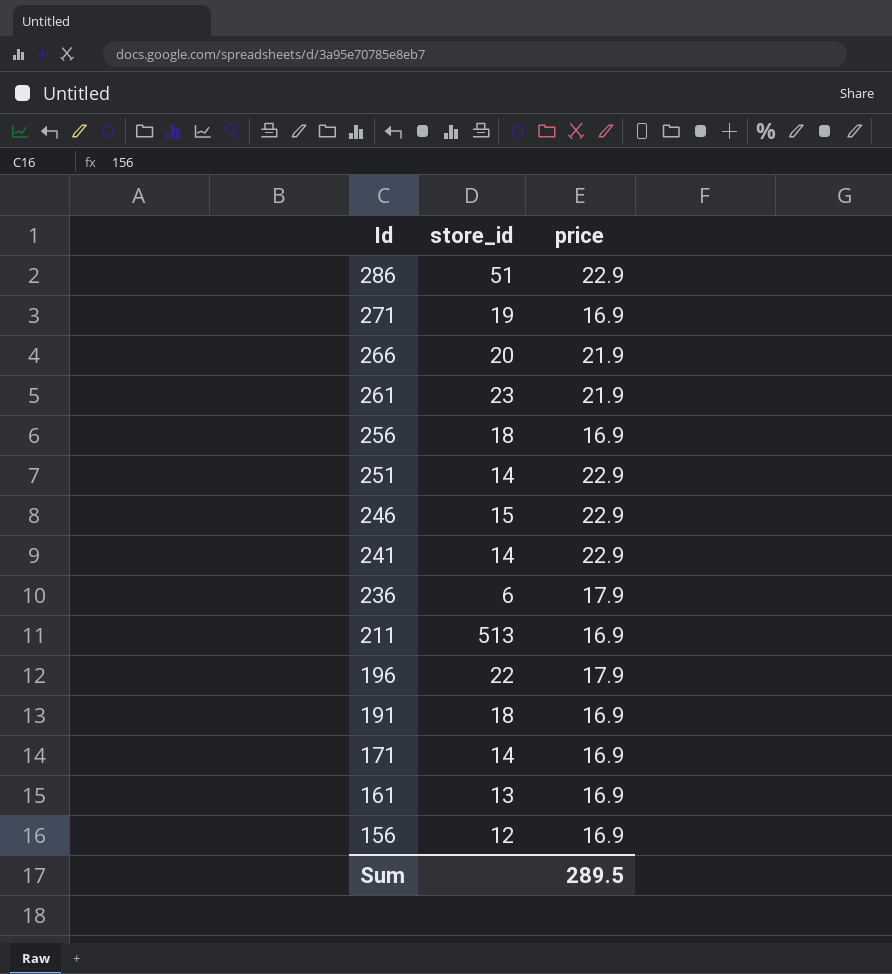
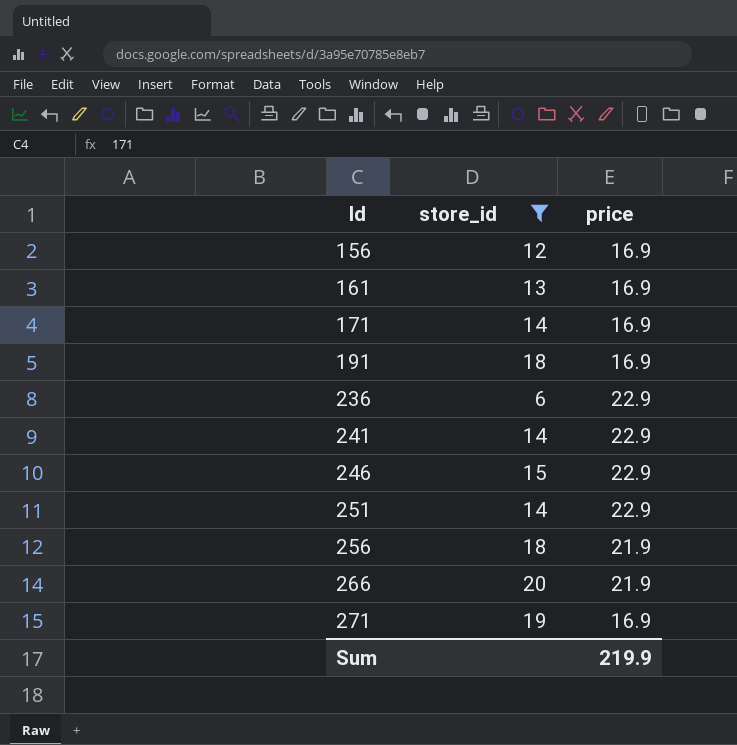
filter: none -> store_id <= 20
row order: Id descending -> Id ascending
236 | price: 17.9 -> 22.9
256 | price: 16.9 -> 21.9
Sum | price: 289.5 -> 219.9

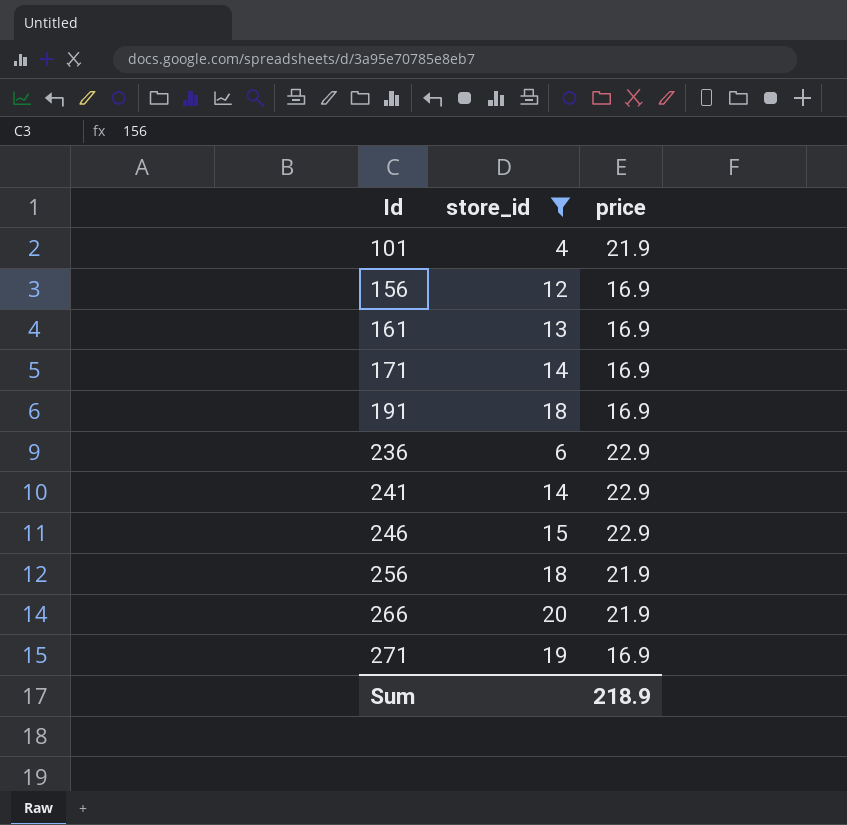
row 251: 14 | 22.9 -> none
row 101: none -> 4 | 21.9
Sum | price: 219.9 -> 218.9

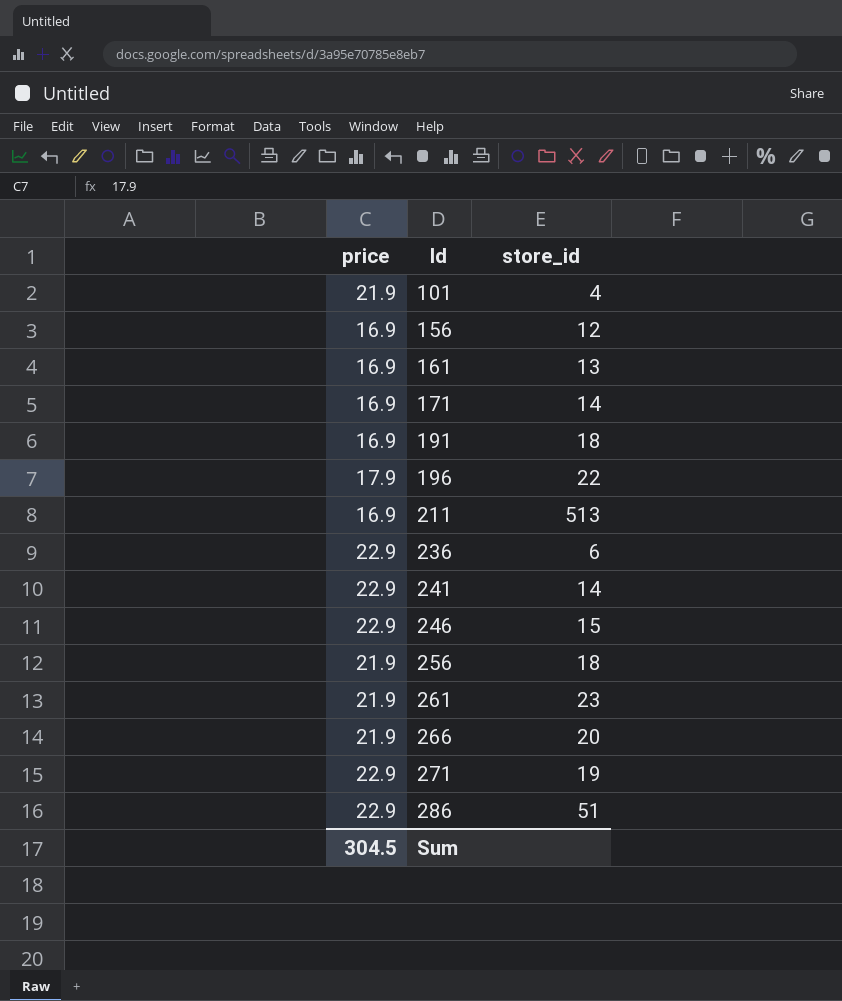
filter: store_id <= 20 -> none
column price | position: 3 -> 1
271 | price: 16.9 -> 22.9
Sum | price: 218.9 -> 304.5

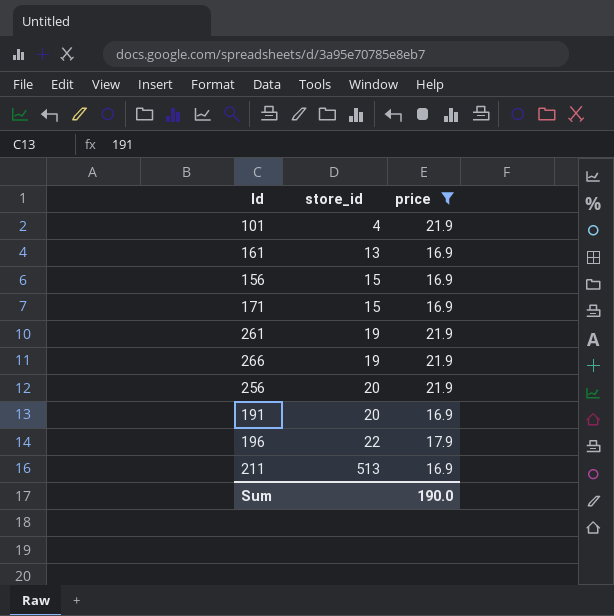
filter: none -> price != 22.9
row order: Id ascending -> store_id ascending
column price | position: 1 -> 3
156 | store_id: 12 -> 15
171 | store_id: 14 -> 15
261 | store_id: 23 -> 19
266 | store_id: 20 -> 19
256 | store_id: 18 -> 20
191 | store_id: 18 -> 20
Sum | price: 304.5 -> 190.0

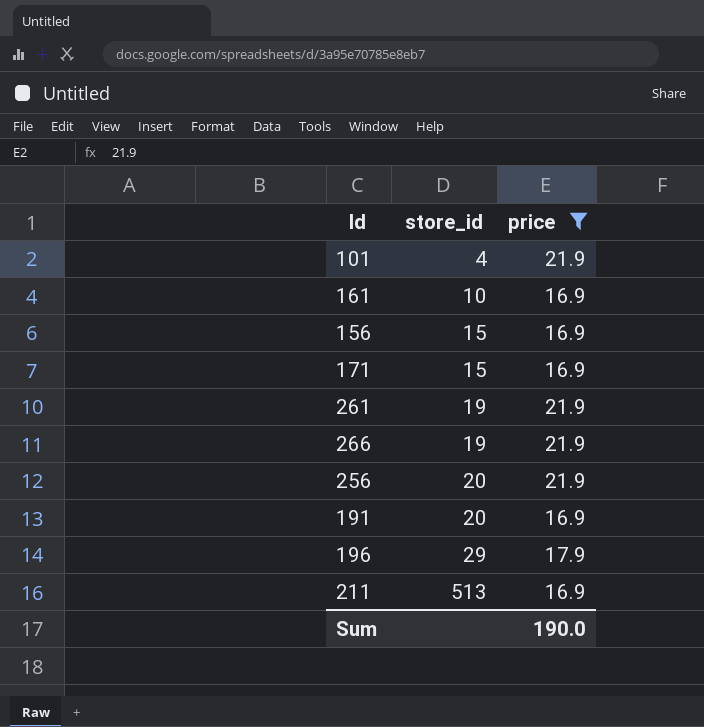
161 | store_id: 13 -> 10
196 | store_id: 22 -> 29

